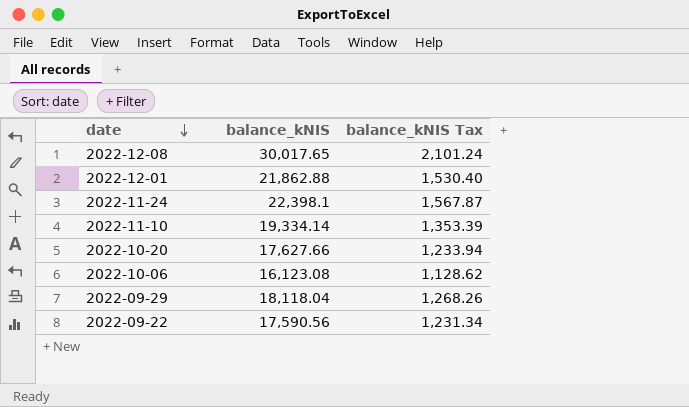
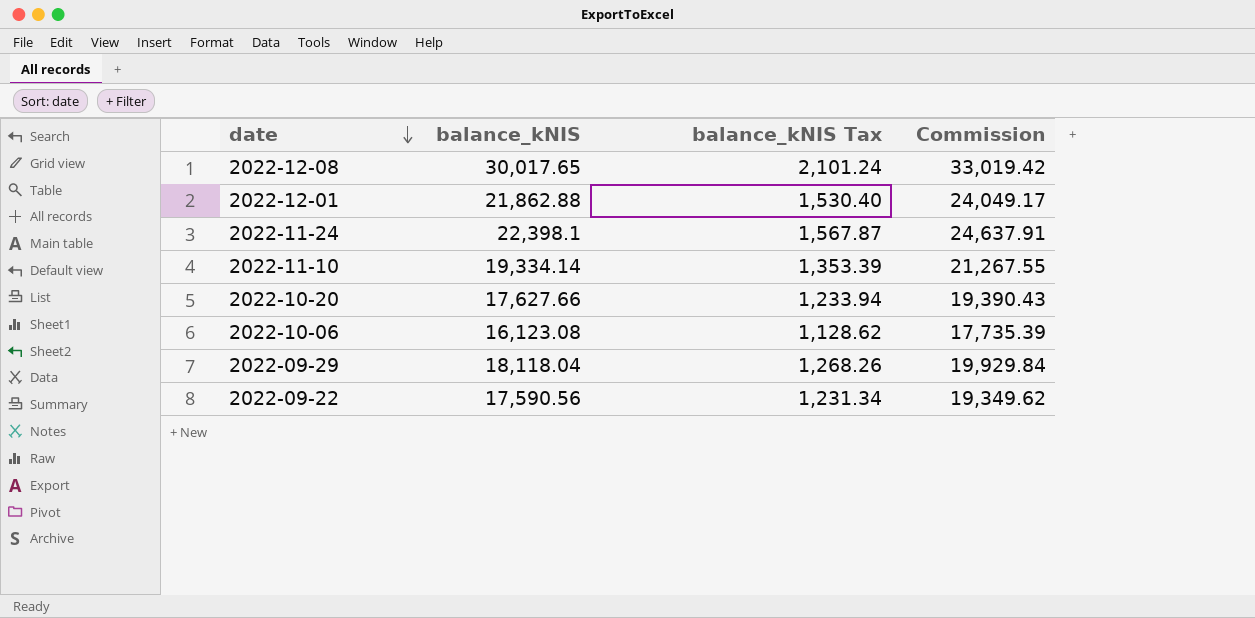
column Commission | formula: none -> [balance_kNIS] * 1.1

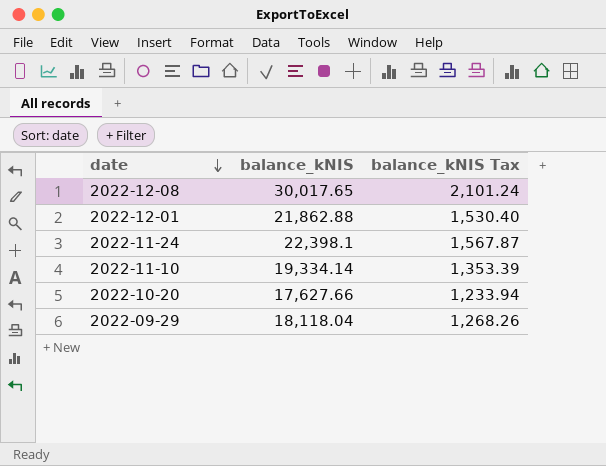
column Commission | formula: [balance_kNIS] * 1.1 -> none
row 2022-10-06: 16,123.08 | 1,128.62 | 17,735.39 -> none
row 2022-09-22: 17,590.56 | 1,231.34 | 19,349.62 -> none

